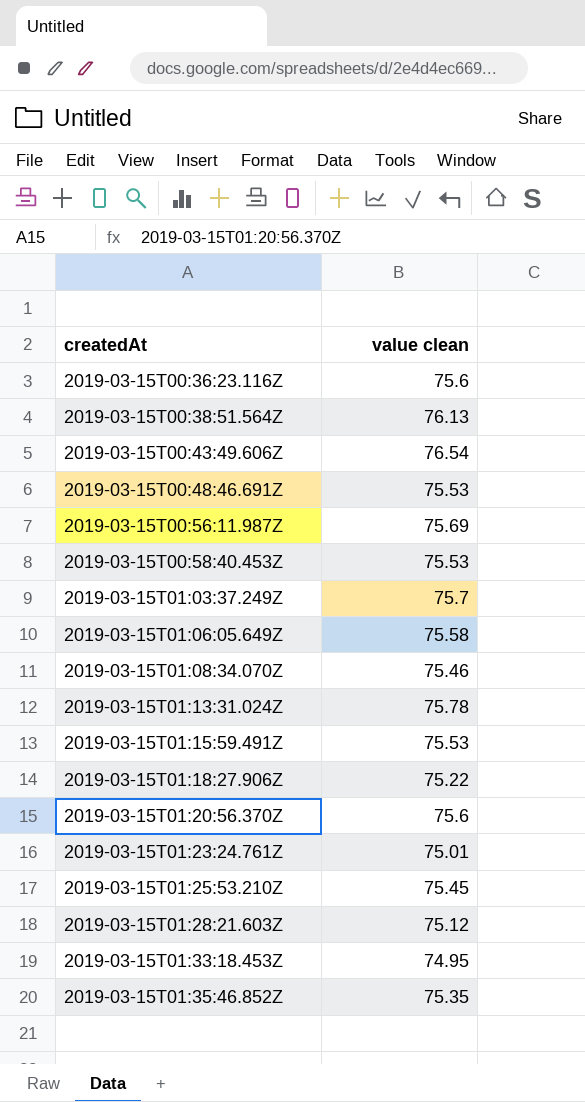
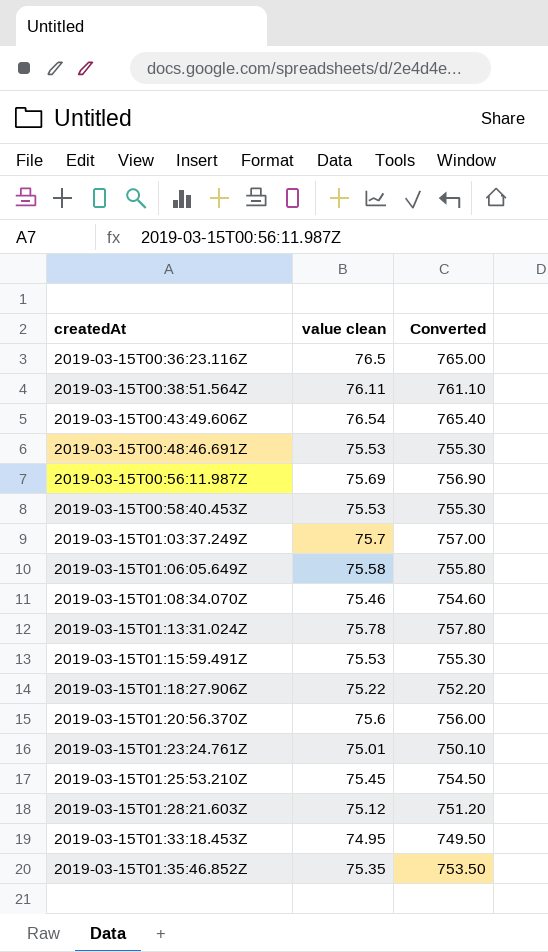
column Converted | formula: none -> [value clean] * 10
2019-03-15T00:36:23.116Z | value clean: 75.6 -> 76.5
2019-03-15T00:38:51.564Z | value clean: 76.13 -> 76.11

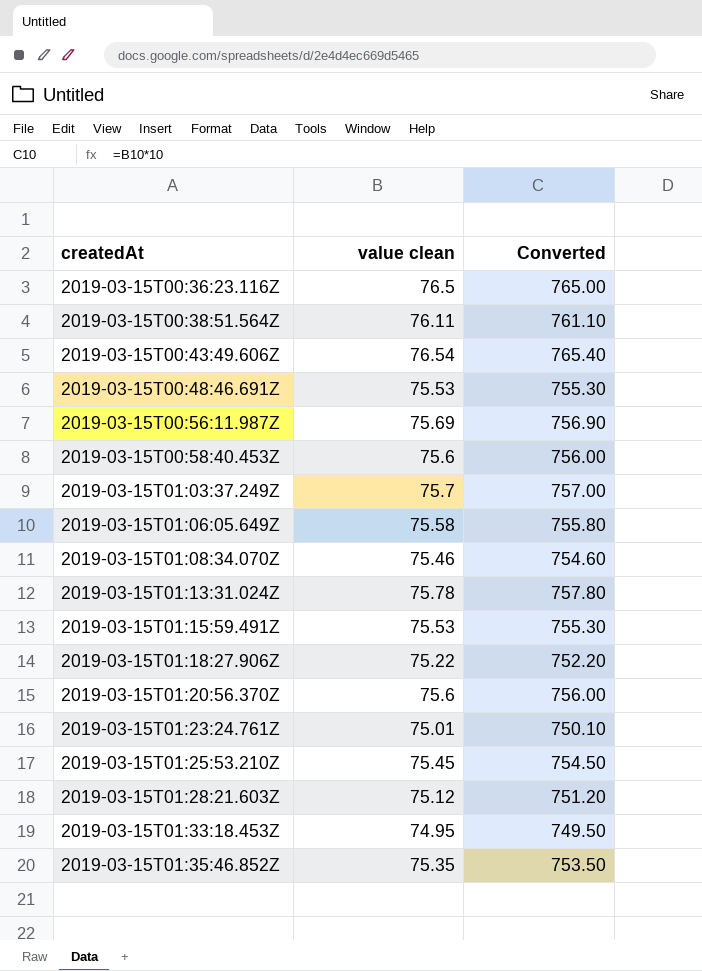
2019-03-15T00:58:40.453Z | value clean: 75.53 -> 75.6
2019-03-15T00:58:40.453Z | Converted: 755.30 -> 756.00

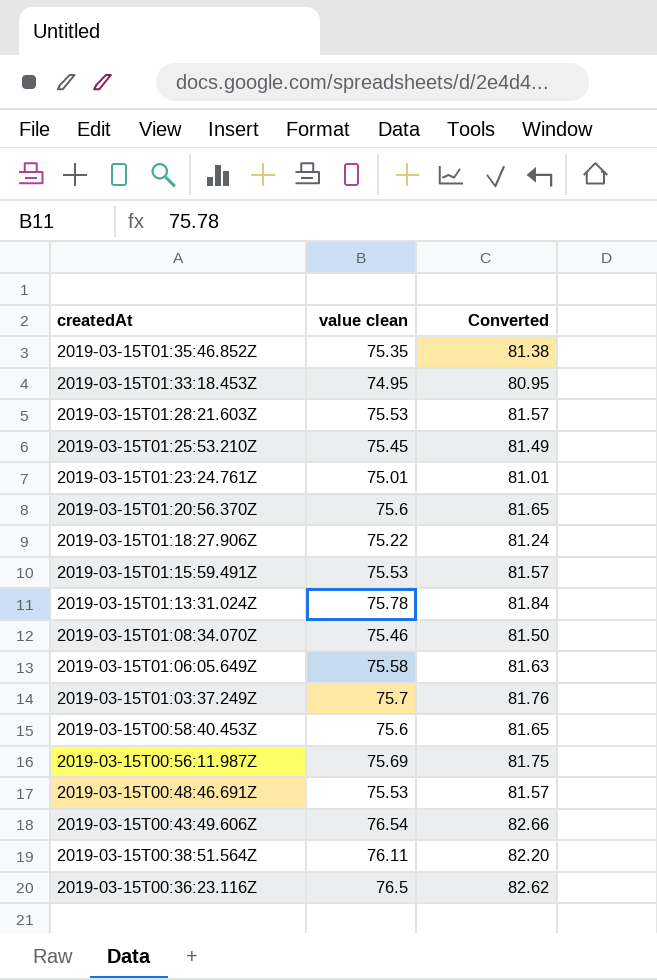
row order: createdAt ascending -> createdAt descending
column Converted | formula: [value clean] * 10 -> [value clean] * 1.08
2019-03-15T01:28:21.603Z | value clean: 75.12 -> 75.53

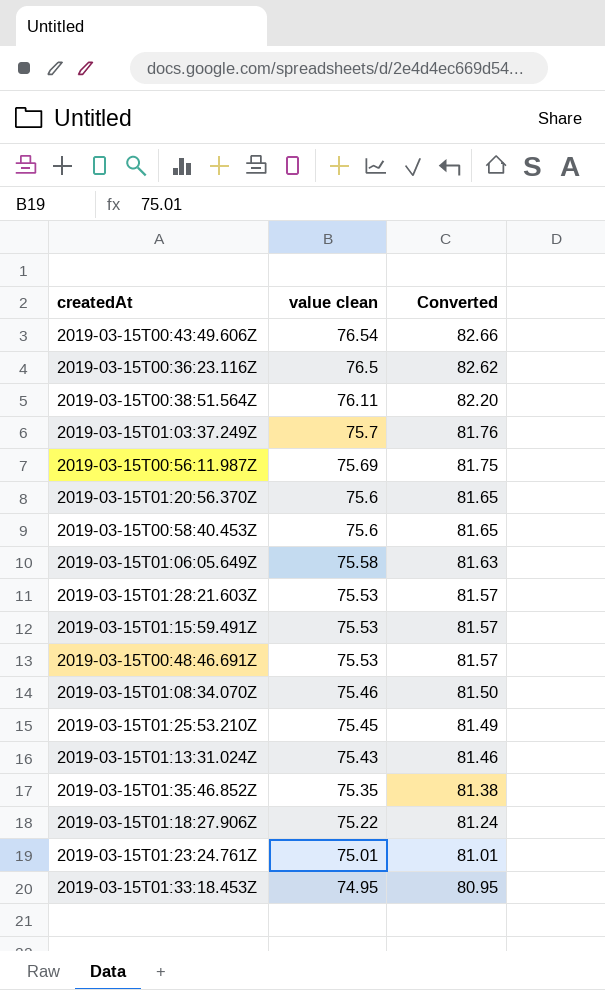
row order: createdAt descending -> value clean descending
2019-03-15T01:13:31.024Z | value clean: 75.78 -> 75.43
2019-03-15T01:13:31.024Z | Converted: 81.84 -> 81.46

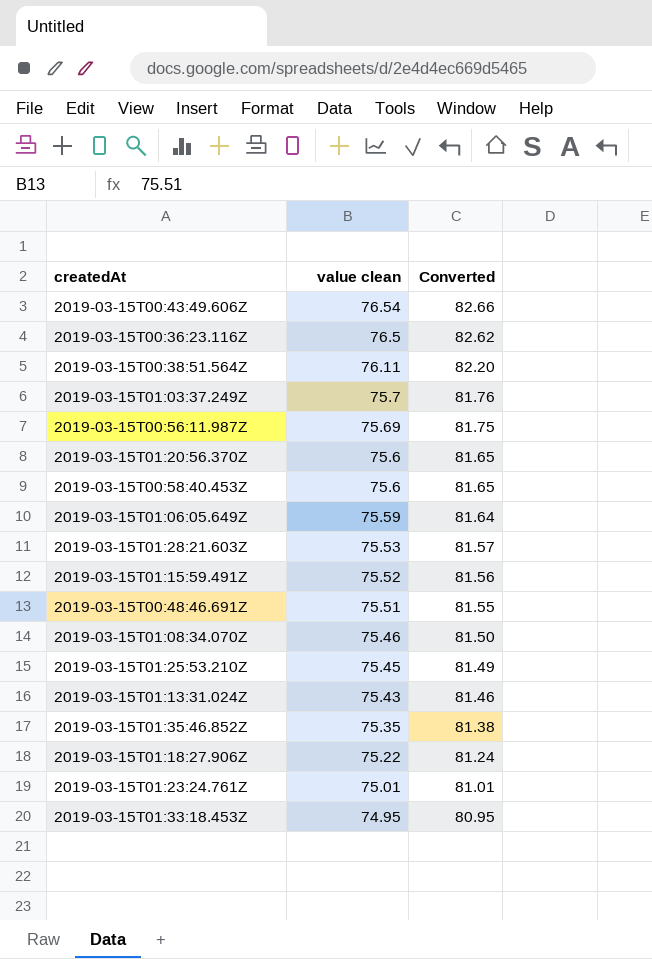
2019-03-15T01:06:05.649Z | value clean: 75.58 -> 75.59
2019-03-15T01:06:05.649Z | Converted: 81.63 -> 81.64
2019-03-15T01:15:59.491Z | value clean: 75.53 -> 75.52
2019-03-15T01:15:59.491Z | Converted: 81.57 -> 81.56
2019-03-15T00:48:46.691Z | value clean: 75.53 -> 75.51
2019-03-15T00:48:46.691Z | Converted: 81.57 -> 81.55

